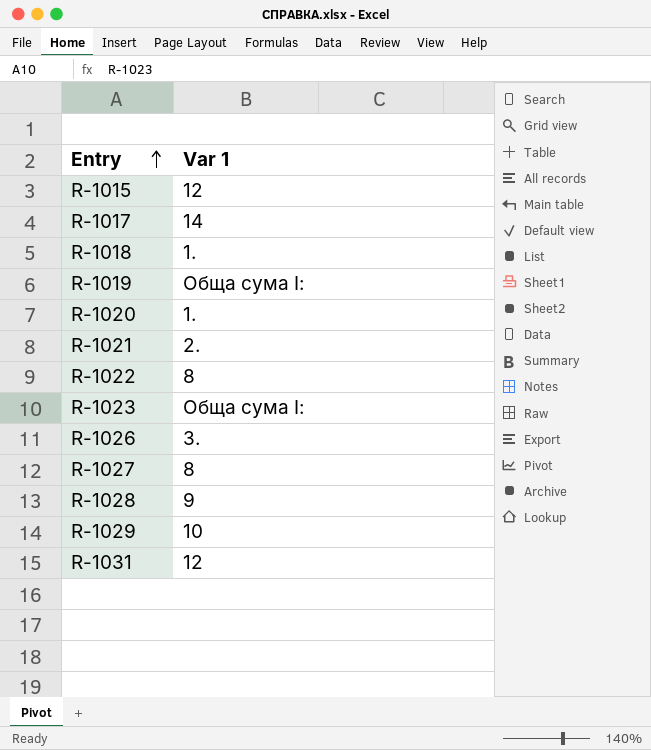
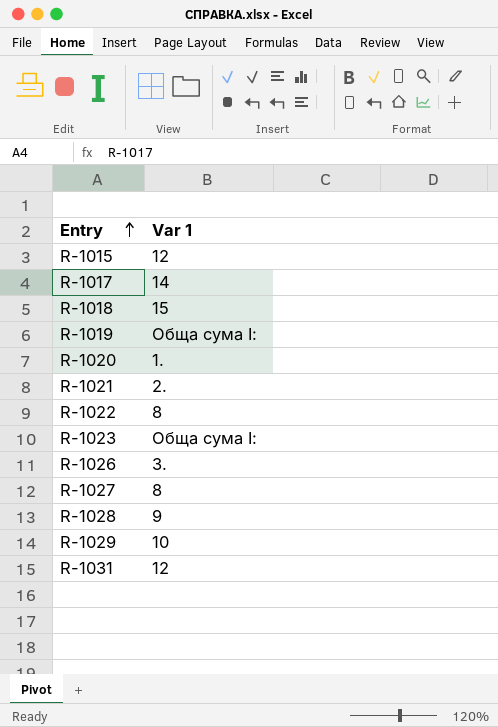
R-1018 | Var 1: 1. -> 15

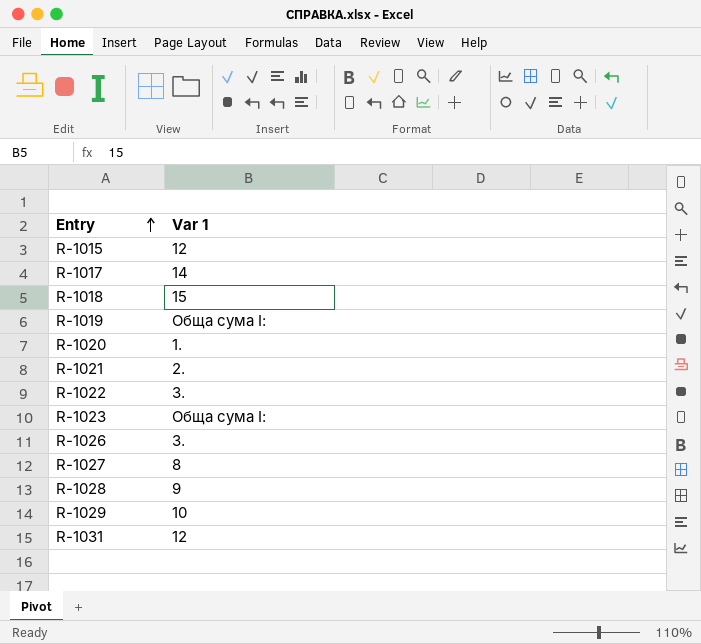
R-1022 | Var 1: 8 -> 3.

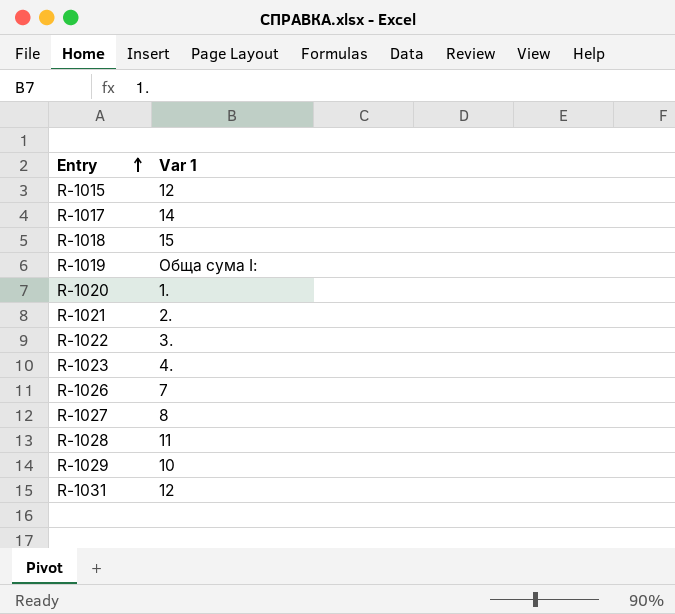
R-1023 | Var 1: Обща сума I: -> 4.
R-1026 | Var 1: 3. -> 7
R-1028 | Var 1: 9 -> 11

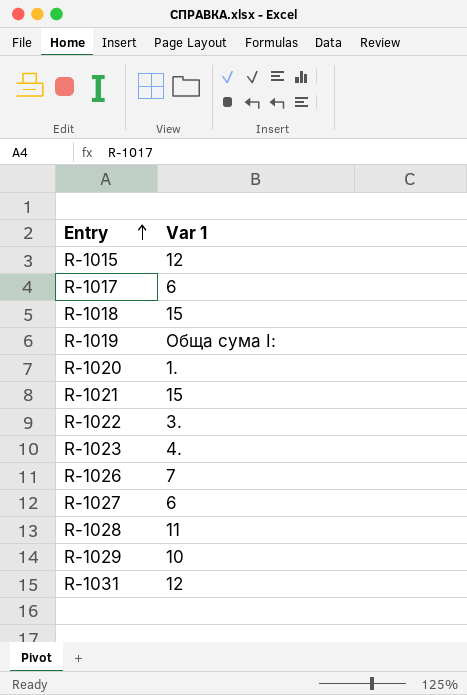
R-1017 | Var 1: 14 -> 6
R-1021 | Var 1: 2. -> 15
R-1027 | Var 1: 8 -> 6

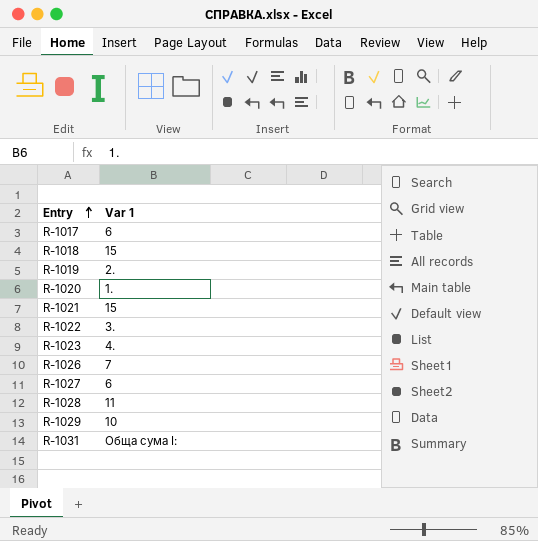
row R-1015: 12 -> none
R-1019 | Var 1: Обща сума I: -> 2.
R-1031 | Var 1: 12 -> Обща сума I:

